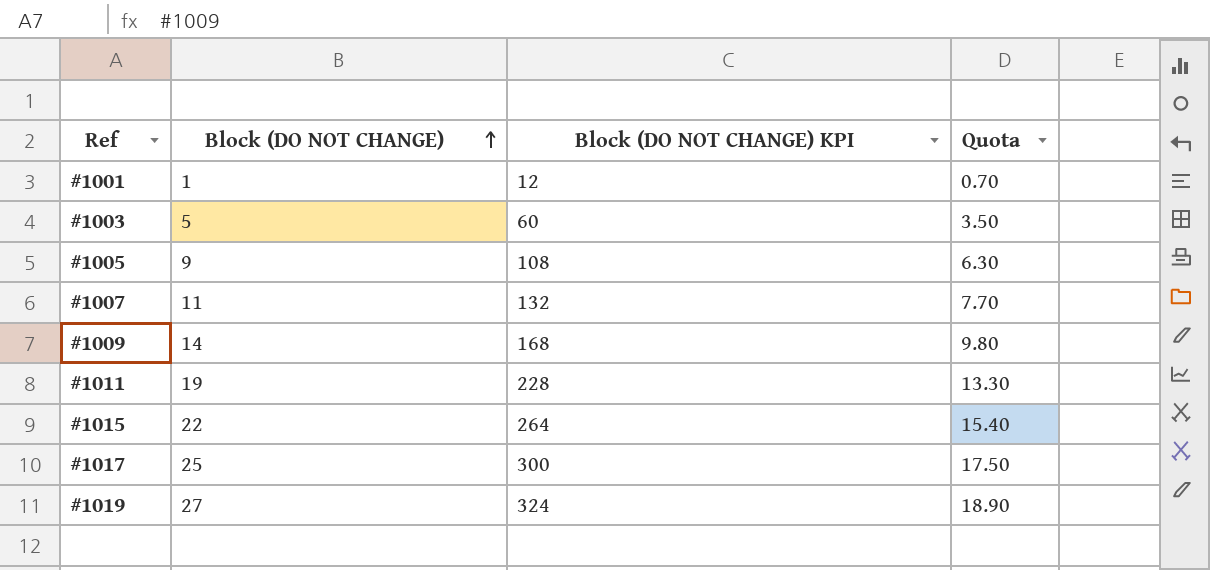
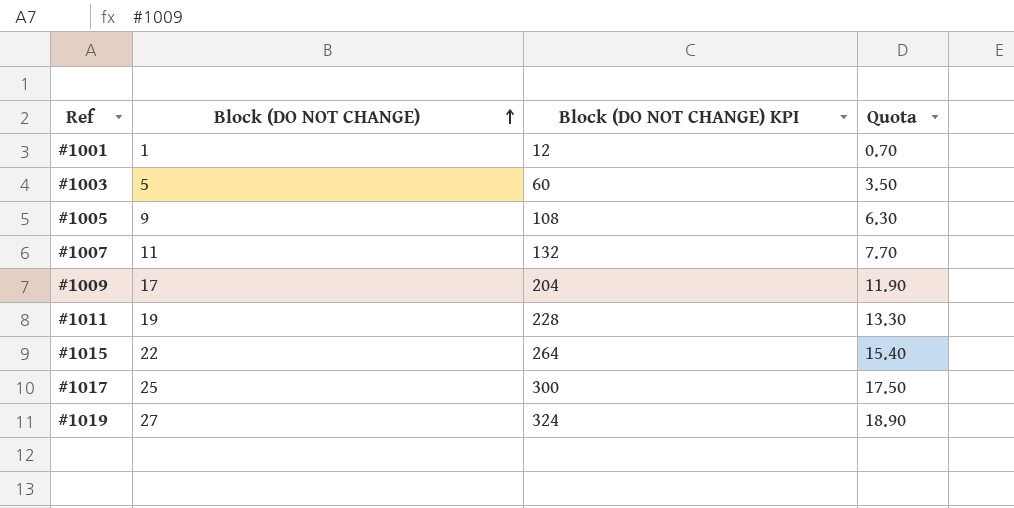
#1009 | Block (DO NOT CHANGE): 14 -> 17
#1009 | Block (DO NOT CHANGE) KPI: 168 -> 204
#1009 | Quota: 9.80 -> 11.90

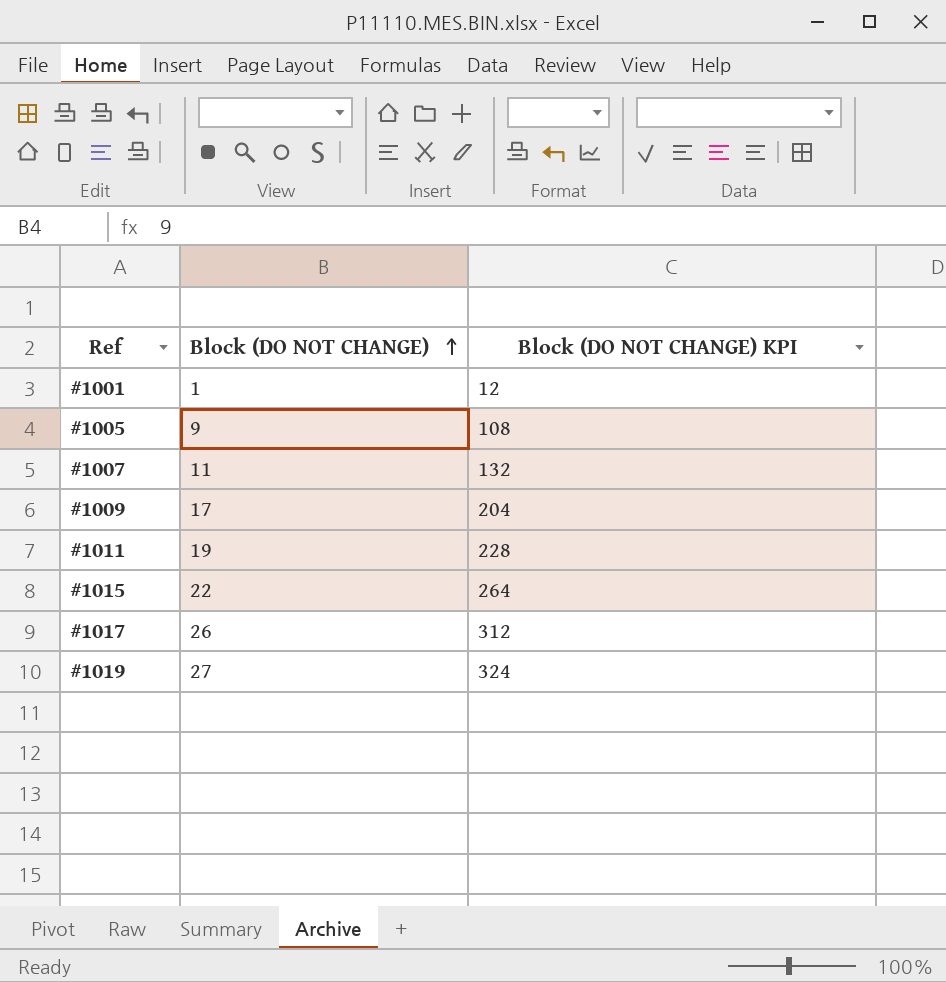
column Quota | formula: [Block (DO NOT CHANGE)] * 0.7 -> none
row #1003: 5 | 60 | 3.50 -> none
#1017 | Block (DO NOT CHANGE): 25 -> 26
#1017 | Block (DO NOT CHANGE) KPI: 300 -> 312

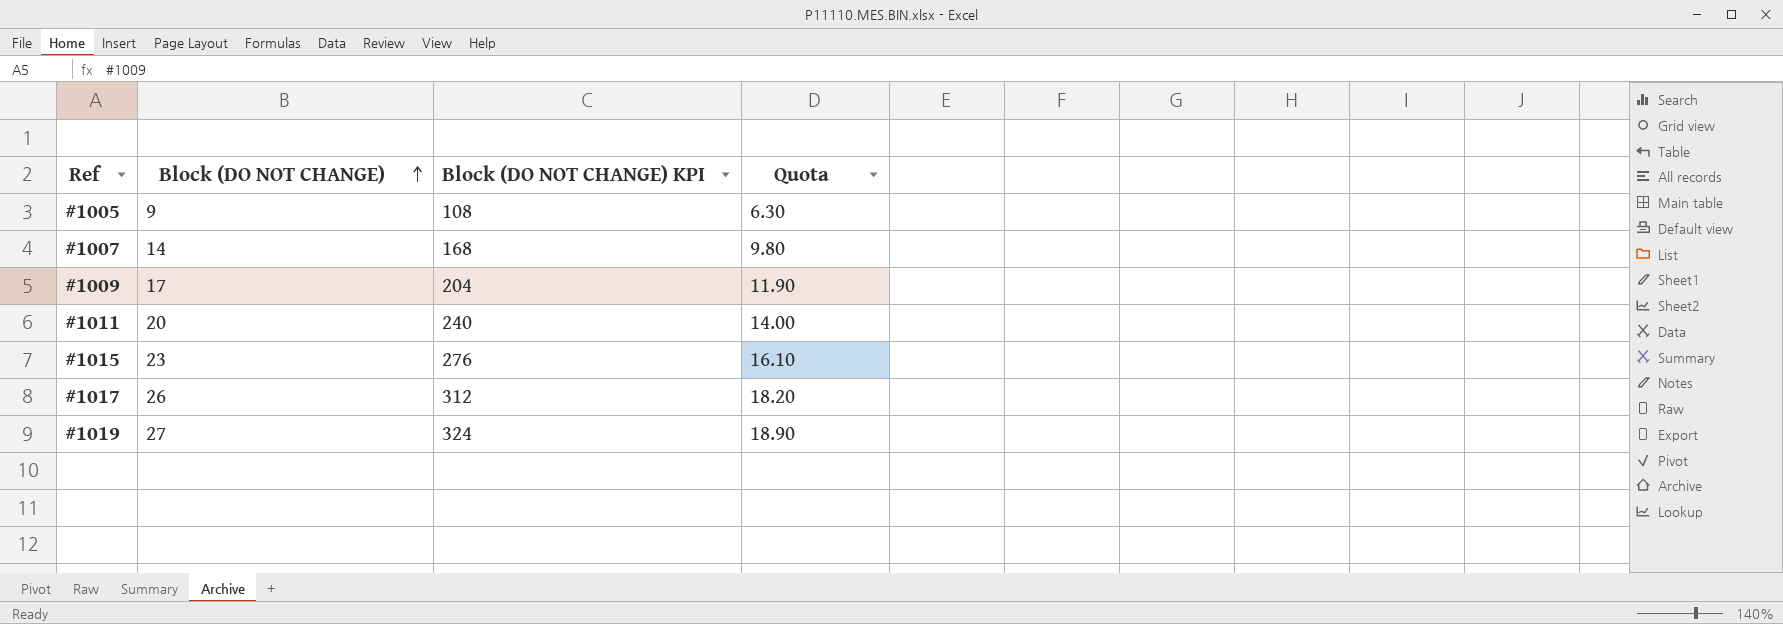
column Quota | formula: none -> [Block (DO NOT CHANGE)] * 0.7
row #1001: 1 | 12 -> none
#1007 | Block (DO NOT CHANGE): 11 -> 14
#1007 | Block (DO NOT CHANGE) KPI: 132 -> 168
#1011 | Block (DO NOT CHANGE): 19 -> 20
#1011 | Block (DO NOT CHANGE) KPI: 228 -> 240
#1015 | Block (DO NOT CHANGE): 22 -> 23
#1015 | Block (DO NOT CHANGE) KPI: 264 -> 276

